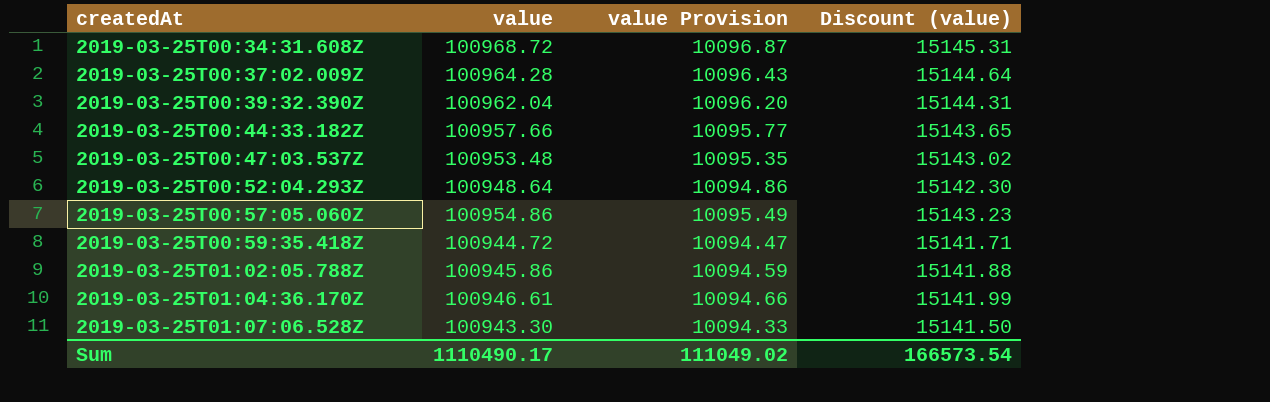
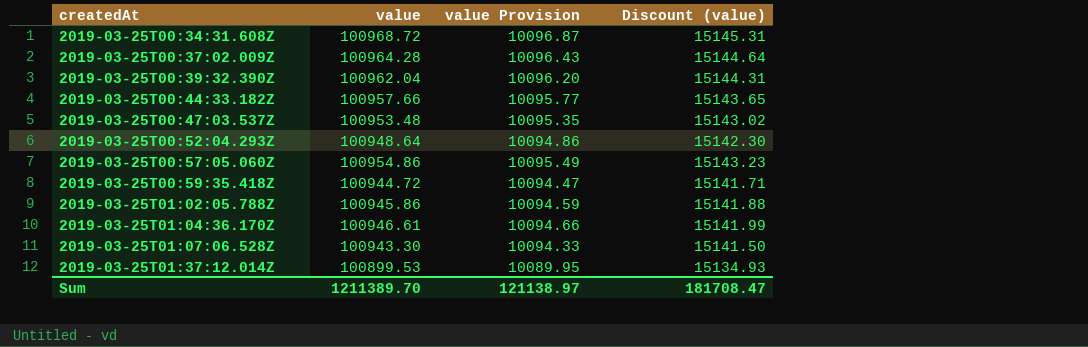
row 2019-03-25T01:37:12.014Z: none -> 100899.53 | 10089.95 | 15134.93
Sum | value: 1110490.17 -> 1211389.70
Sum | value Provision: 111049.02 -> 121138.97
Sum | Discount (value): 166573.54 -> 181708.47

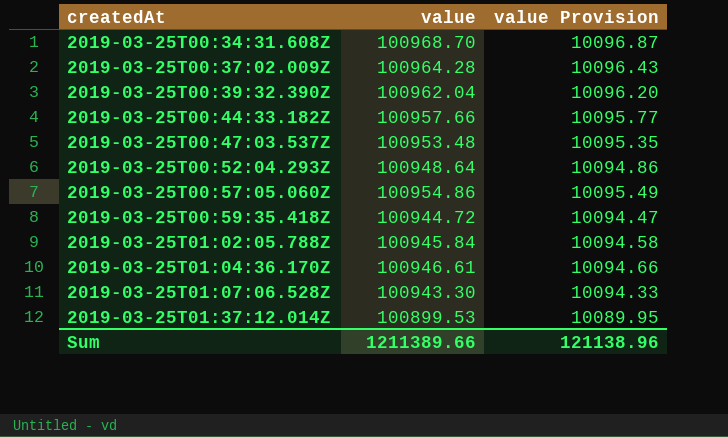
column Discount (value) | formula: [value] * 0.15 -> none
2019-03-25T00:34:31.608Z | value: 100968.72 -> 100968.70
2019-03-25T01:02:05.788Z | value: 100945.86 -> 100945.84
2019-03-25T01:02:05.788Z | value Provision: 10094.59 -> 10094.58
Sum | value: 1211389.70 -> 1211389.66
Sum | value Provision: 121138.97 -> 121138.96

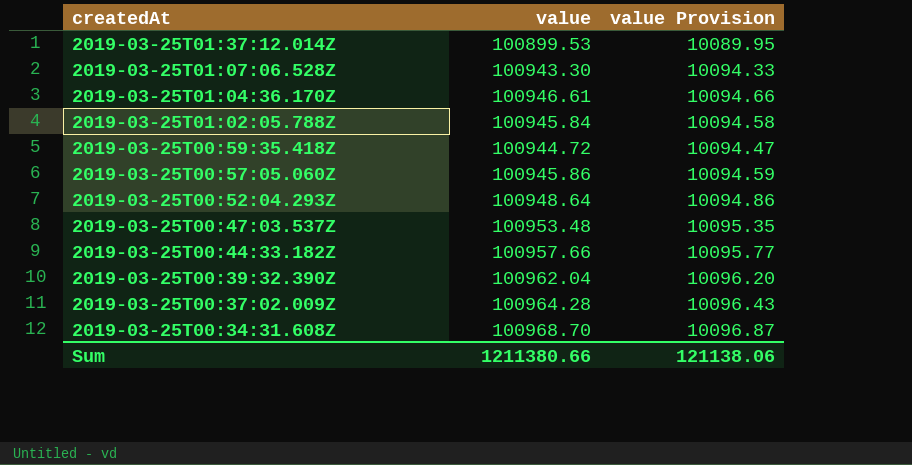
row order: createdAt ascending -> createdAt descending
2019-03-25T00:57:05.060Z | value: 100954.86 -> 100945.86
2019-03-25T00:57:05.060Z | value Provision: 10095.49 -> 10094.59
Sum | value: 1211389.66 -> 1211380.66
Sum | value Provision: 121138.96 -> 121138.06

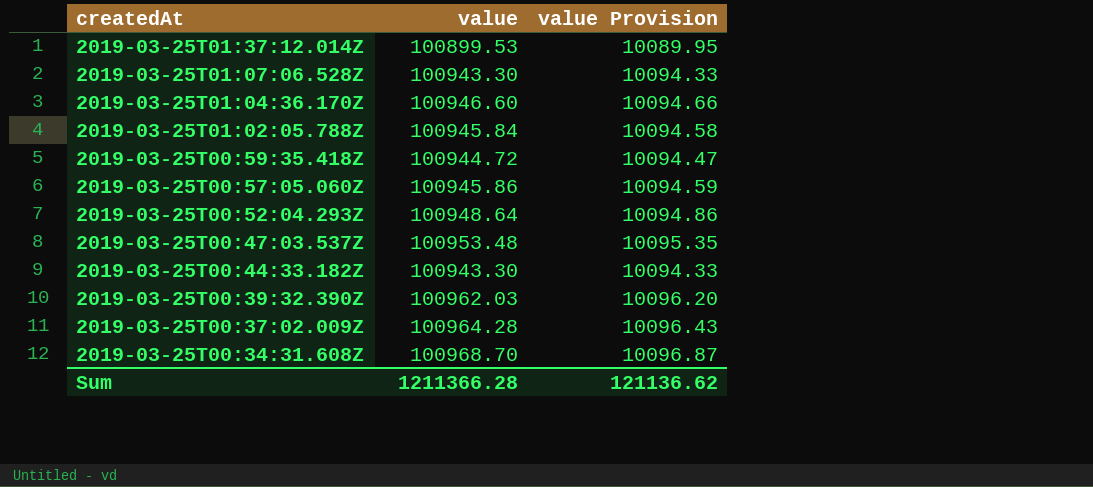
2019-03-25T01:04:36.170Z | value: 100946.61 -> 100946.60
2019-03-25T00:44:33.182Z | value: 100957.66 -> 100943.30
2019-03-25T00:44:33.182Z | value Provision: 10095.77 -> 10094.33
2019-03-25T00:39:32.390Z | value: 100962.04 -> 100962.03
Sum | value: 1211380.66 -> 1211366.28
Sum | value Provision: 121138.06 -> 121136.62

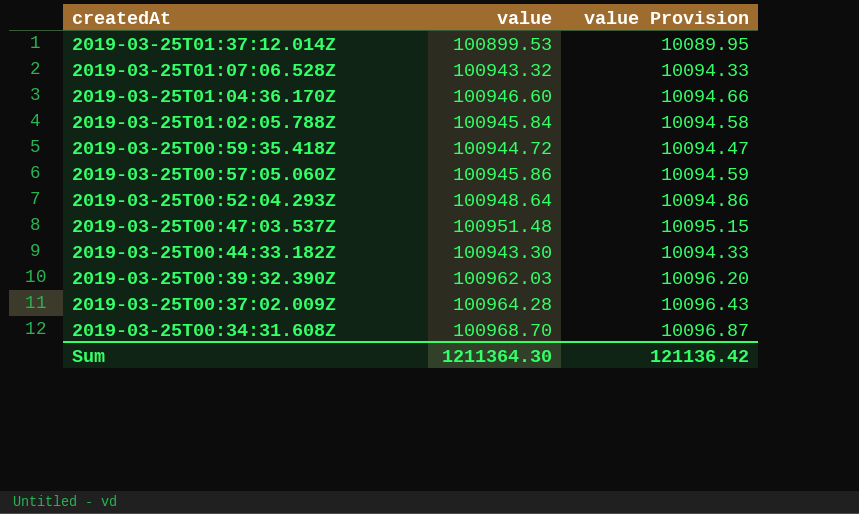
2019-03-25T01:07:06.528Z | value: 100943.30 -> 100943.32
2019-03-25T00:47:03.537Z | value: 100953.48 -> 100951.48
2019-03-25T00:47:03.537Z | value Provision: 10095.35 -> 10095.15
Sum | value: 1211366.28 -> 1211364.30
Sum | value Provision: 121136.62 -> 121136.42

